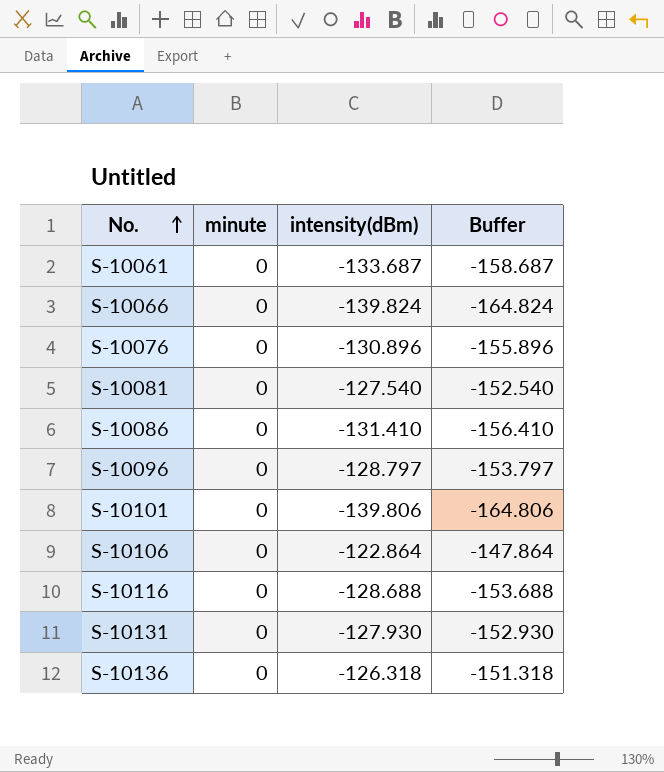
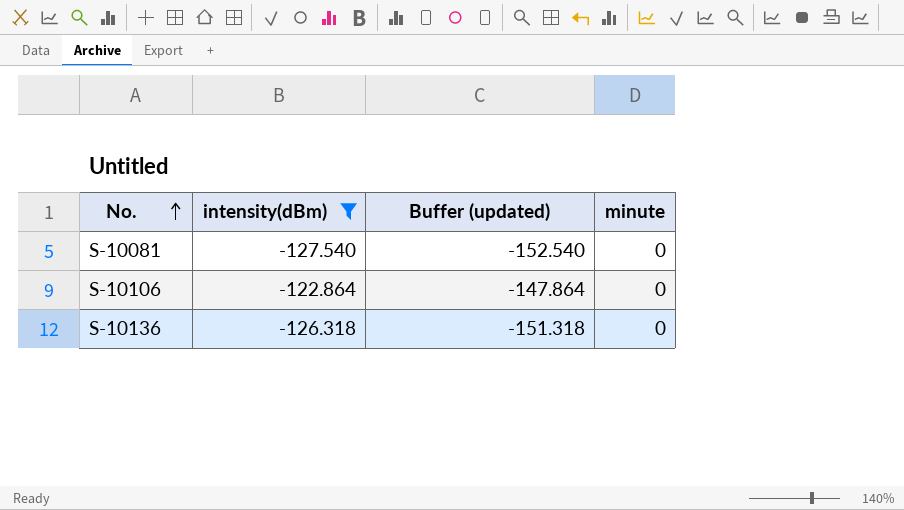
filter: none -> intensity(dBm) >= -127.540
column name: Buffer -> Buffer (updated)
column minute | position: 2 -> 4

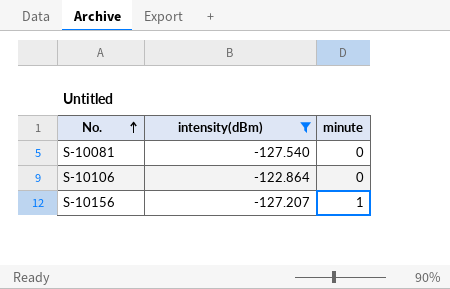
column Buffer (updated) | formula: [intensity(dBm)] - 25 -> none
row S-10136: -126.318 | -151.318 | 0 -> none
row S-10156: none -> -127.207 | 1

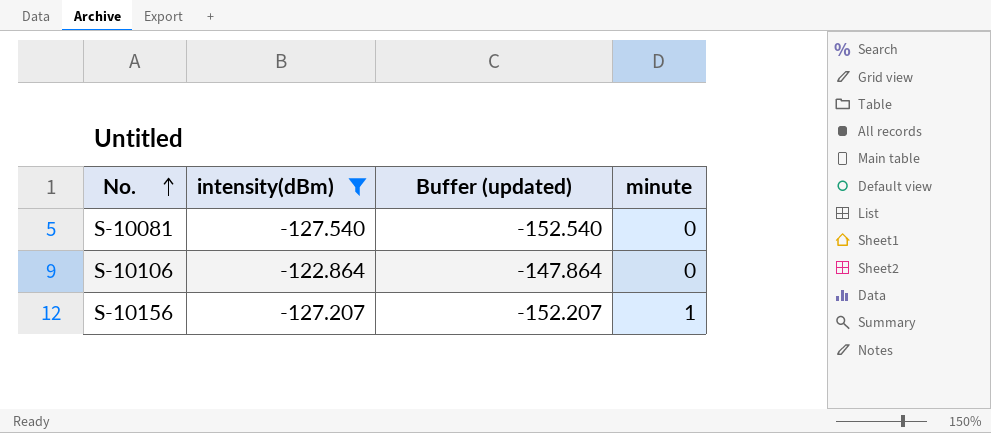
column Buffer (updated) | formula: none -> [intensity(dBm)] - 25

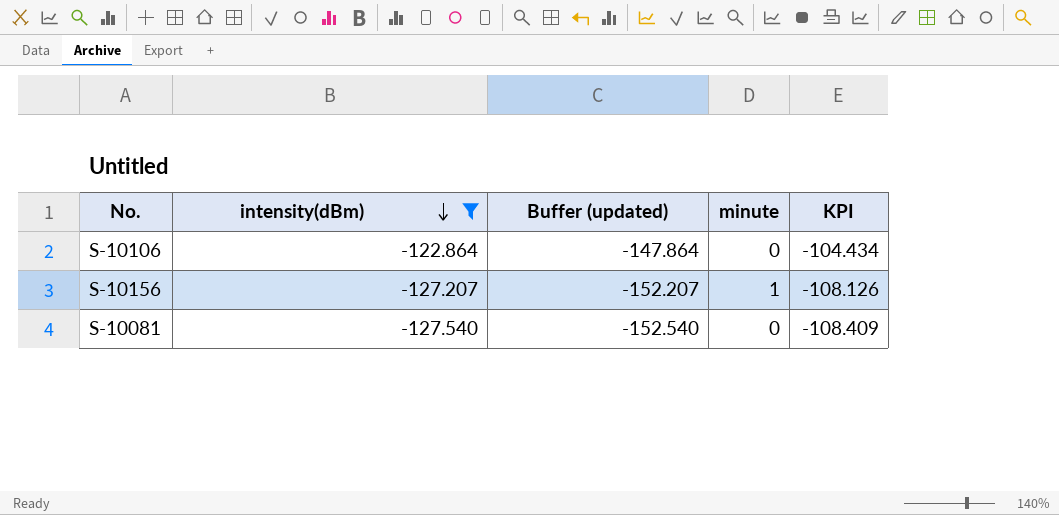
row order: No. ascending -> intensity(dBm) descending
column KPI | formula: none -> [intensity(dBm)] * 0.85

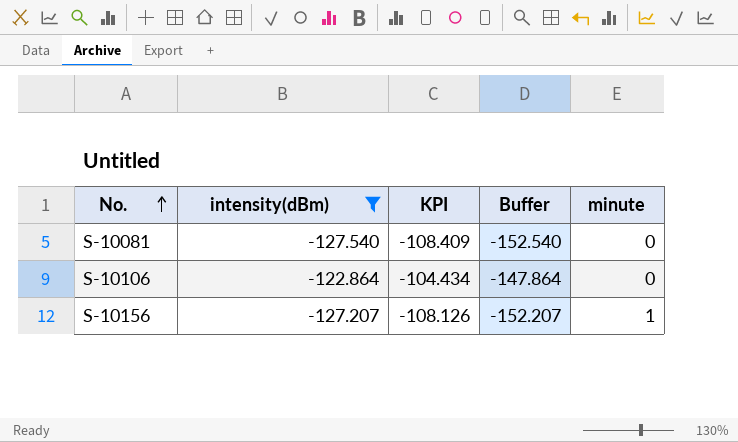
row order: intensity(dBm) descending -> No. ascending
column KPI | position: 5 -> 3
column name: Buffer (updated) -> Buffer

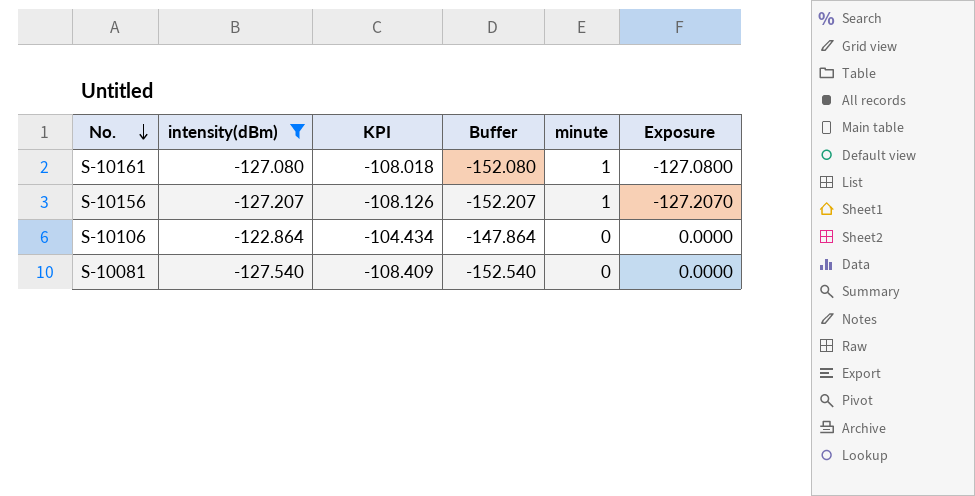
row order: No. ascending -> No. descending
column Exposure | formula: none -> [intensity(dBm)] * [minute]
row S-10161: none -> -127.080 | -108.018 | -152.080 | 1 | -127.0800

